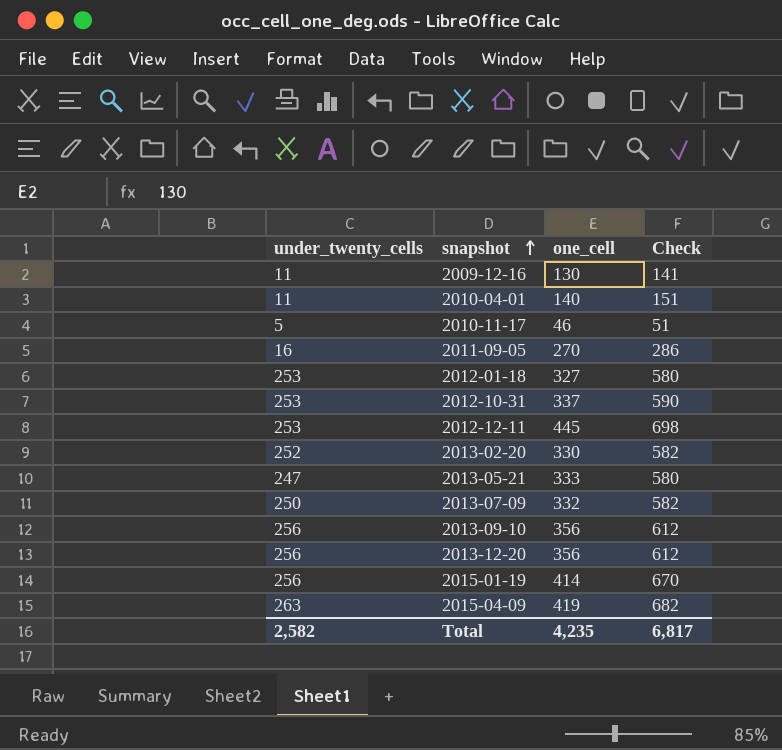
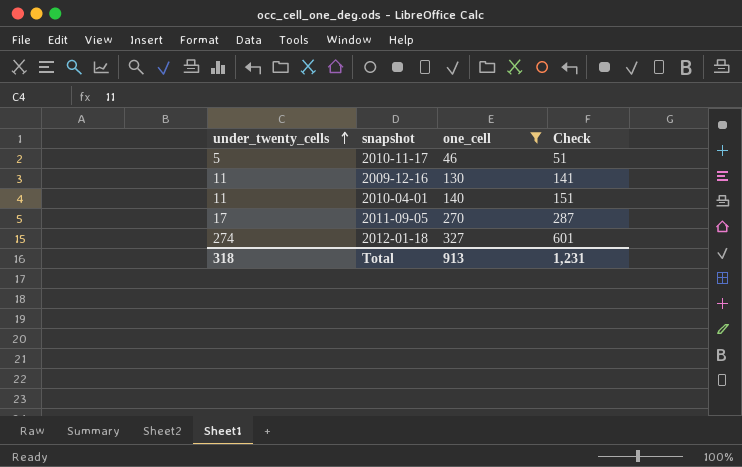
filter: none -> one_cell <= 327
row order: snapshot ascending -> under_twenty_cells ascending
2011-09-05 | under_twenty_cells: 16 -> 17
2011-09-05 | Check: 286 -> 287
2012-01-18 | under_twenty_cells: 253 -> 274
2012-01-18 | Check: 580 -> 601
Total | under_twenty_cells: 2,582 -> 318
Total | one_cell: 4,235 -> 913
Total | Check: 6,817 -> 1,231

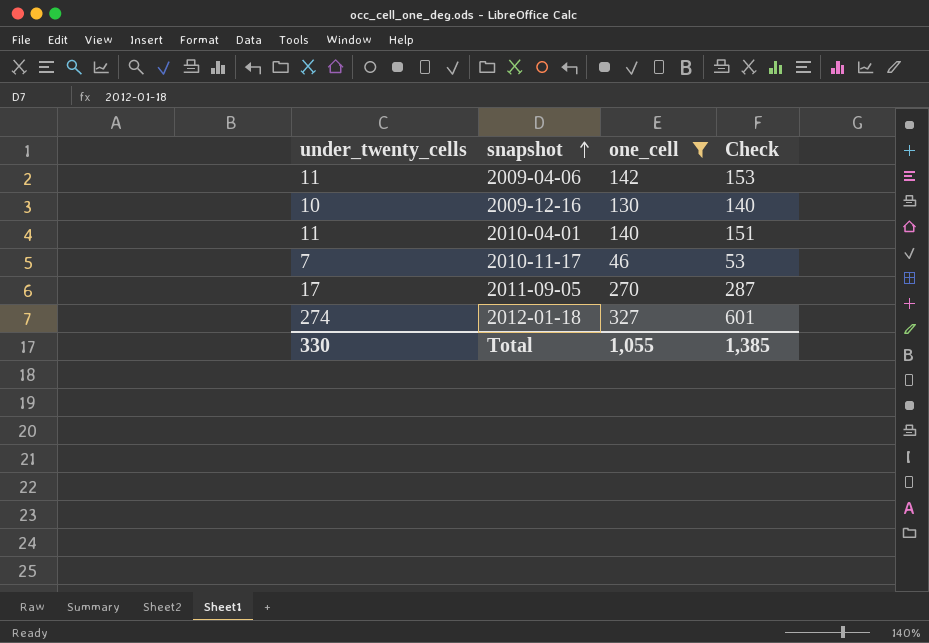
row order: under_twenty_cells ascending -> snapshot ascending
row 2009-04-06: none -> 11 | 142 | 153
2009-12-16 | under_twenty_cells: 11 -> 10
2009-12-16 | Check: 141 -> 140
2010-11-17 | under_twenty_cells: 5 -> 7
2010-11-17 | Check: 51 -> 53
Total | under_twenty_cells: 318 -> 330
Total | one_cell: 913 -> 1,055
Total | Check: 1,231 -> 1,385

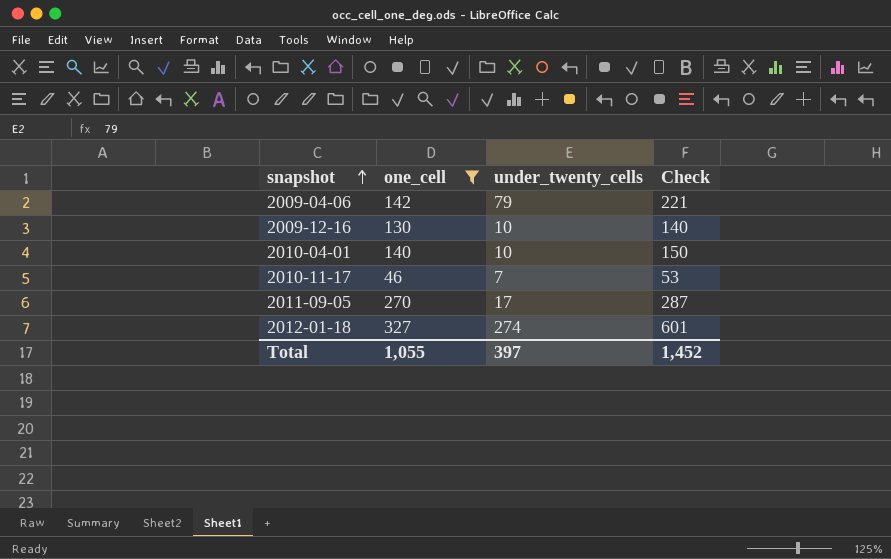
column under_twenty_cells | position: 1 -> 3
2009-04-06 | under_twenty_cells: 11 -> 79
2009-04-06 | Check: 153 -> 221
2010-04-01 | under_twenty_cells: 11 -> 10
2010-04-01 | Check: 151 -> 150
Total | under_twenty_cells: 330 -> 397
Total | Check: 1,385 -> 1,452

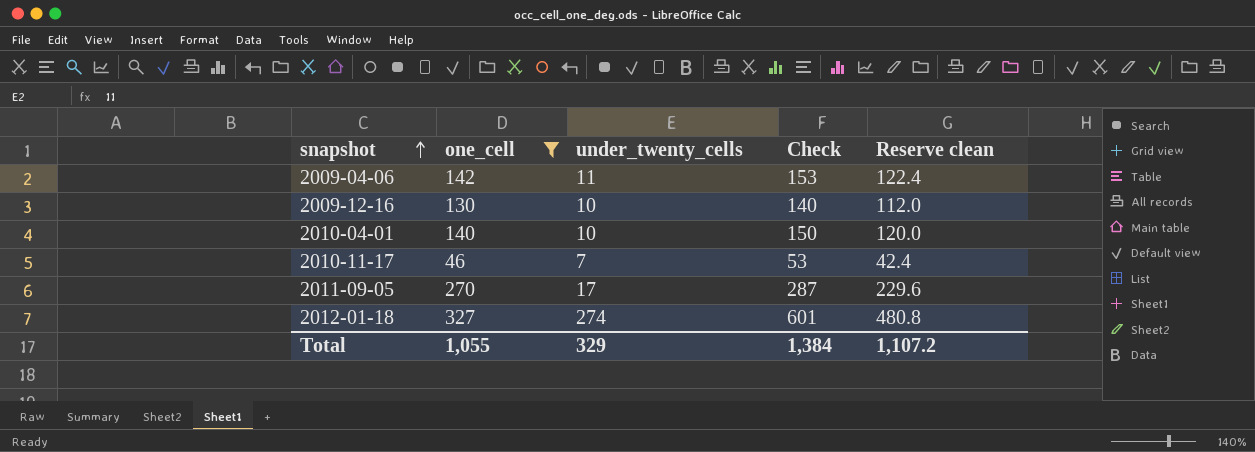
column Reserve clean | formula: none -> [Check] * 0.8
2009-04-06 | under_twenty_cells: 79 -> 11
2009-04-06 | Check: 221 -> 153
Total | under_twenty_cells: 397 -> 329
Total | Check: 1,452 -> 1,384

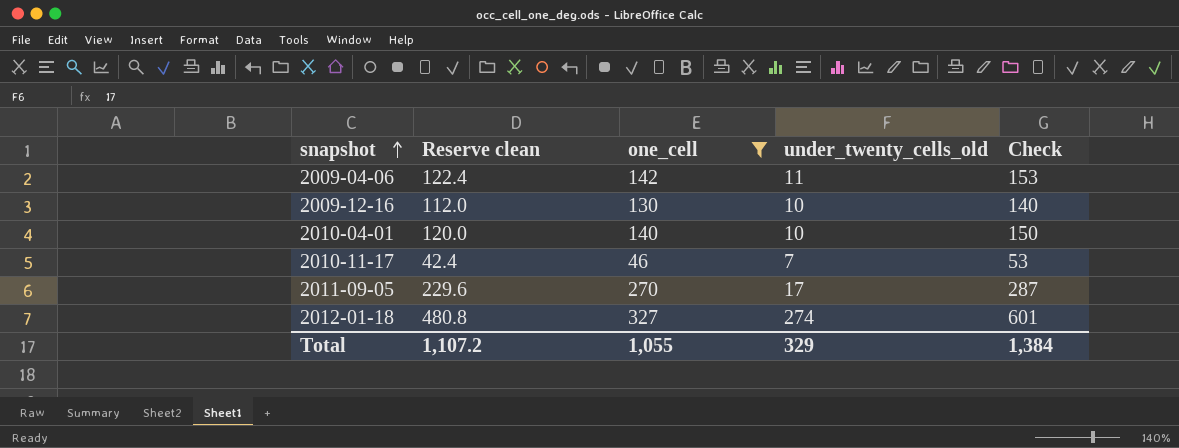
column Reserve clean | position: 5 -> 2
column name: under_twenty_cells -> under_twenty_cells_old

